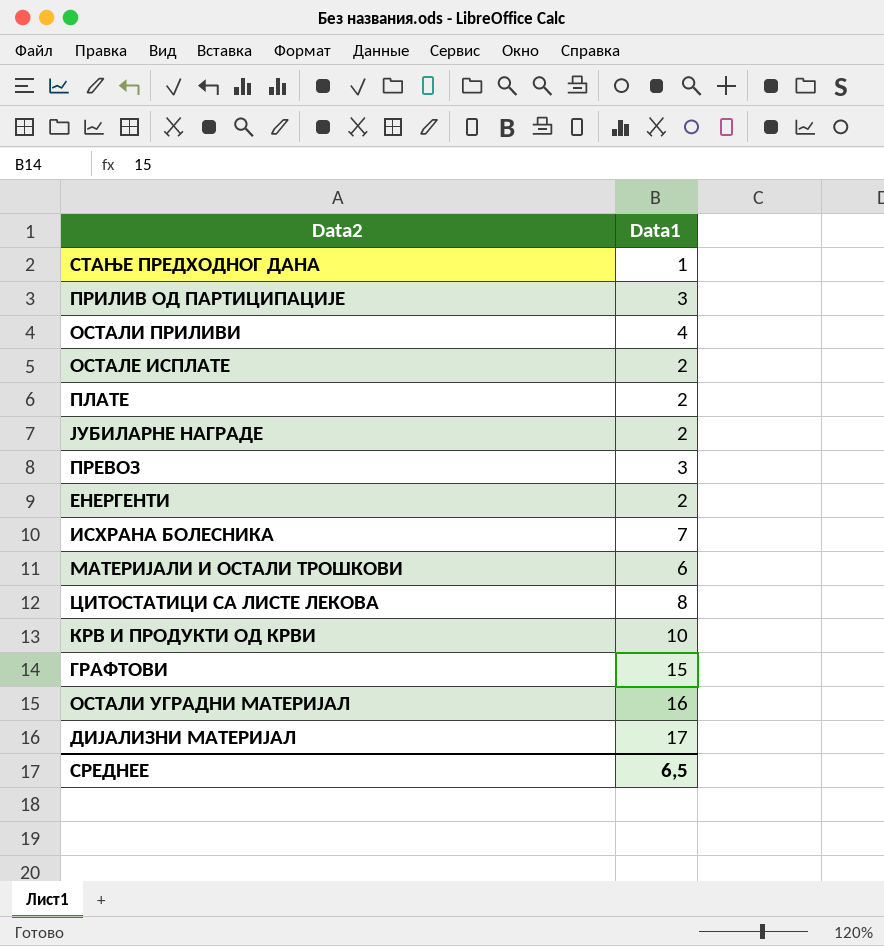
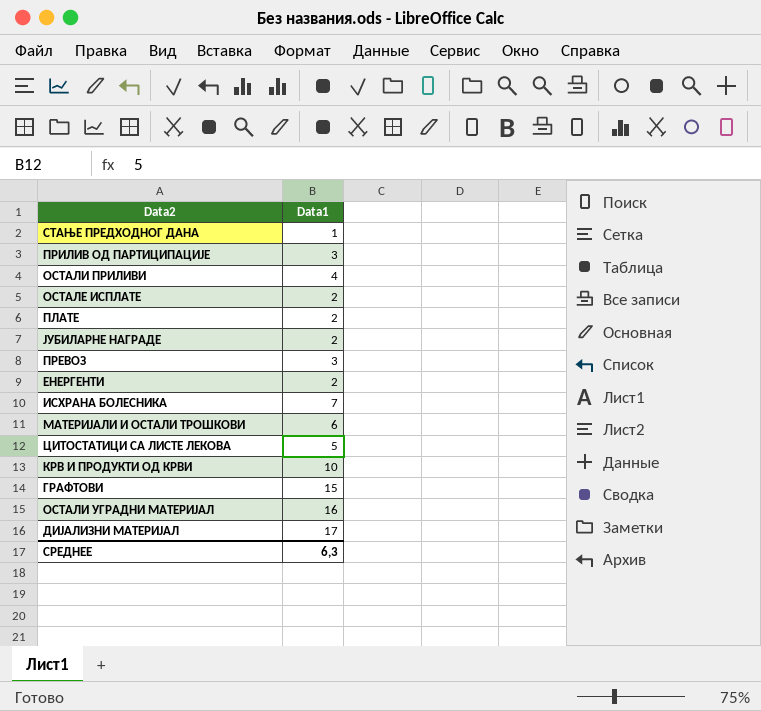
ЦИТОСТАТИЦИ СА ЛИСТЕ ЛЕКОВА | Data1: 8 -> 5
СРЕДНЕЕ | Data1: 6,5 -> 6,3

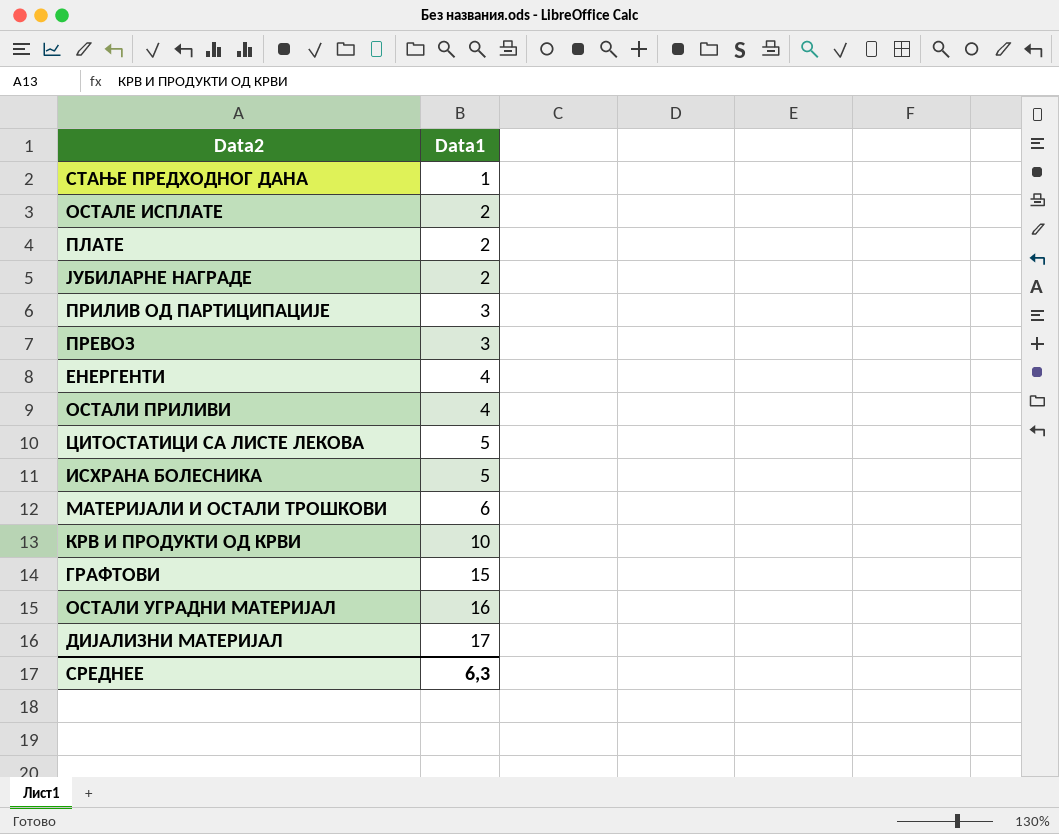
row order: none -> Data1 ascending
ЕНЕРГЕНТИ | Data1: 2 -> 4
ИСХРАНА БОЛЕСНИКА | Data1: 7 -> 5

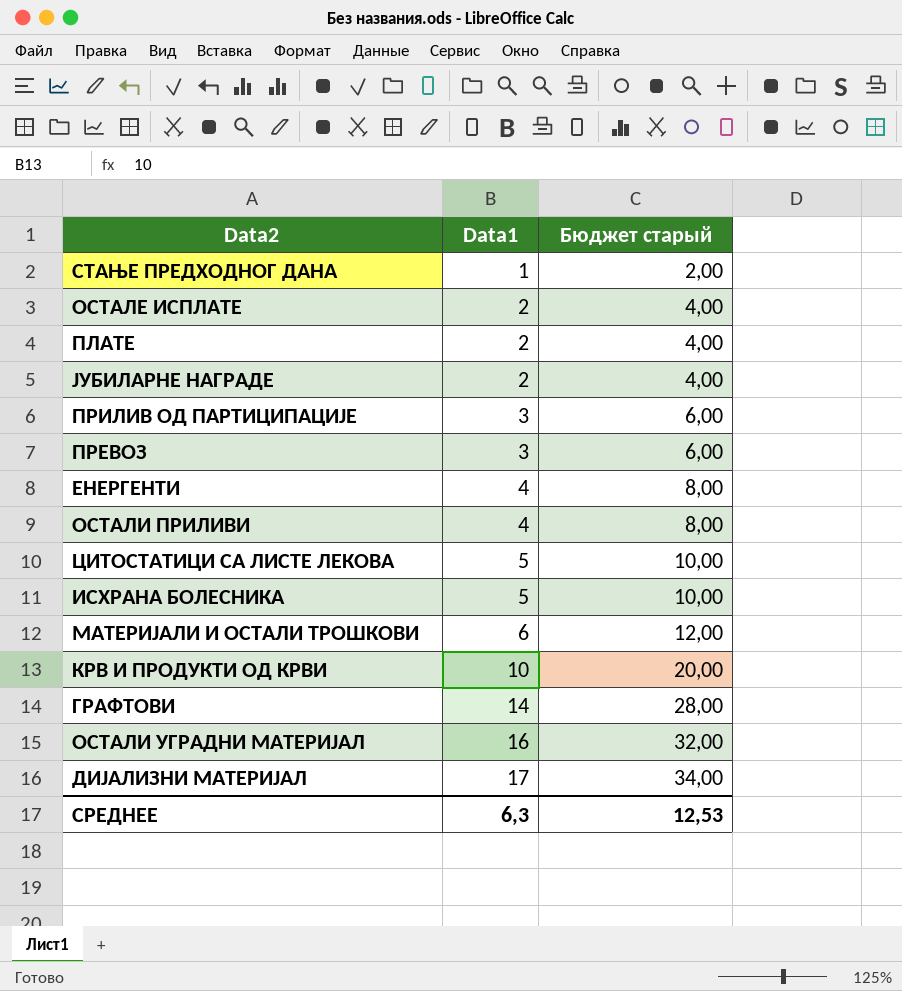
column Бюджет старый | formula: none -> [Data1] * 2
ГРАФТОВИ | Data1: 15 -> 14

